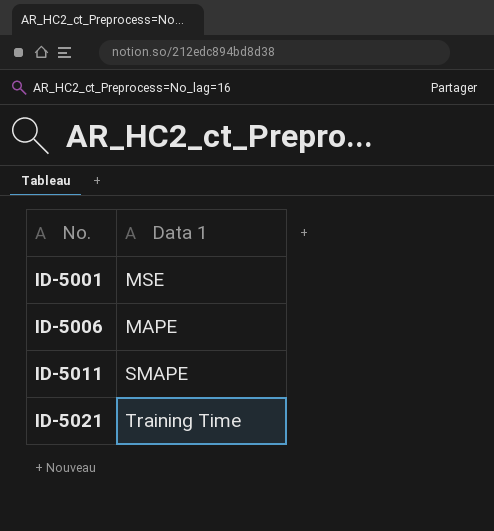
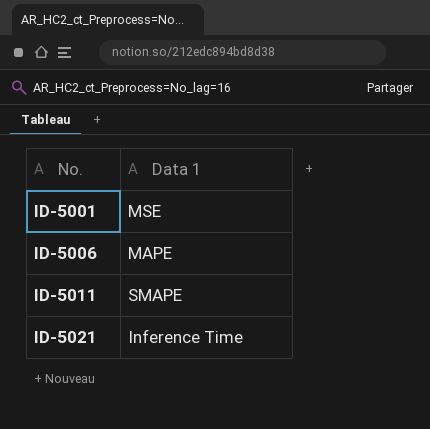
ID-5021 | Data 1: Training Time -> Inference Time

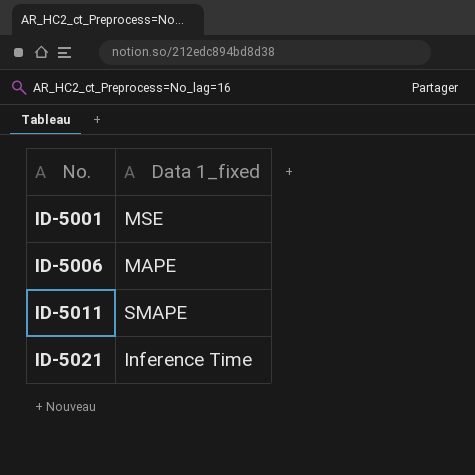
column name: Data 1 -> Data 1_fixed

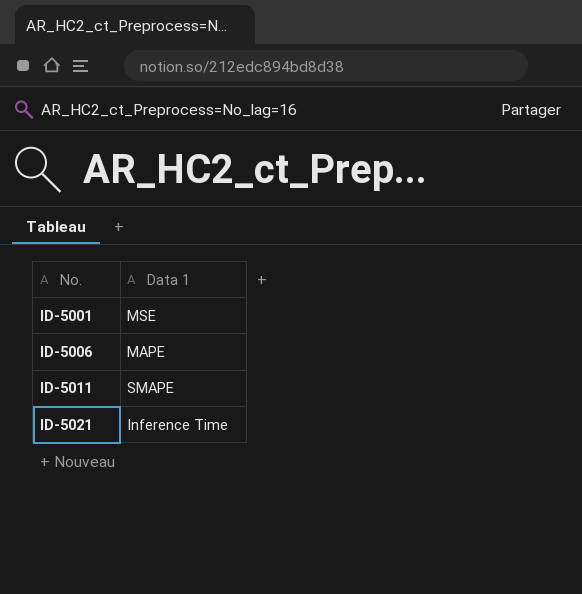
column name: Data 1_fixed -> Data 1

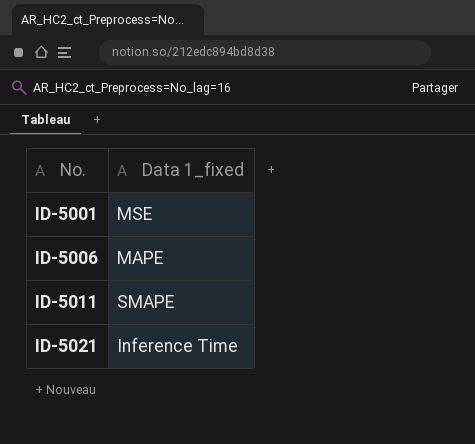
column name: Data 1 -> Data 1_fixed

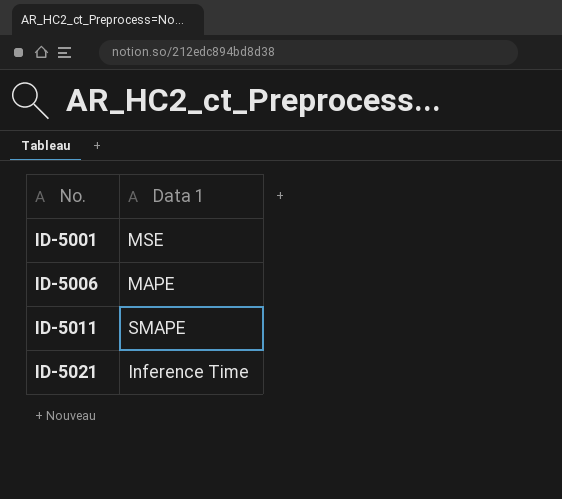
column name: Data 1_fixed -> Data 1

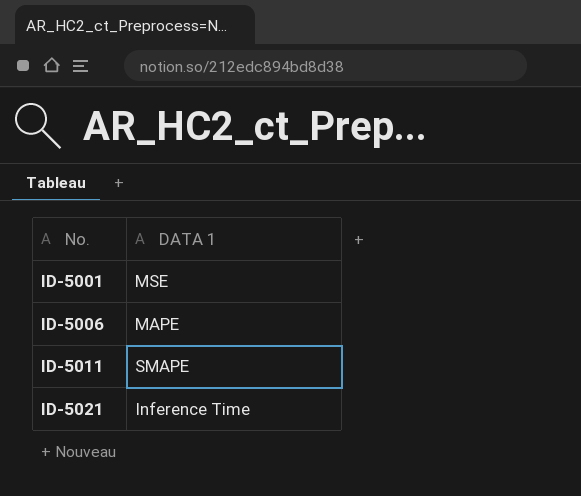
column name: Data 1 -> DATA 1

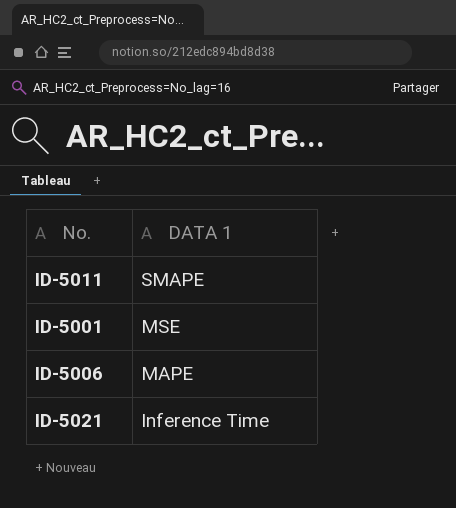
row order: No. ascending -> DATA 1 descending

